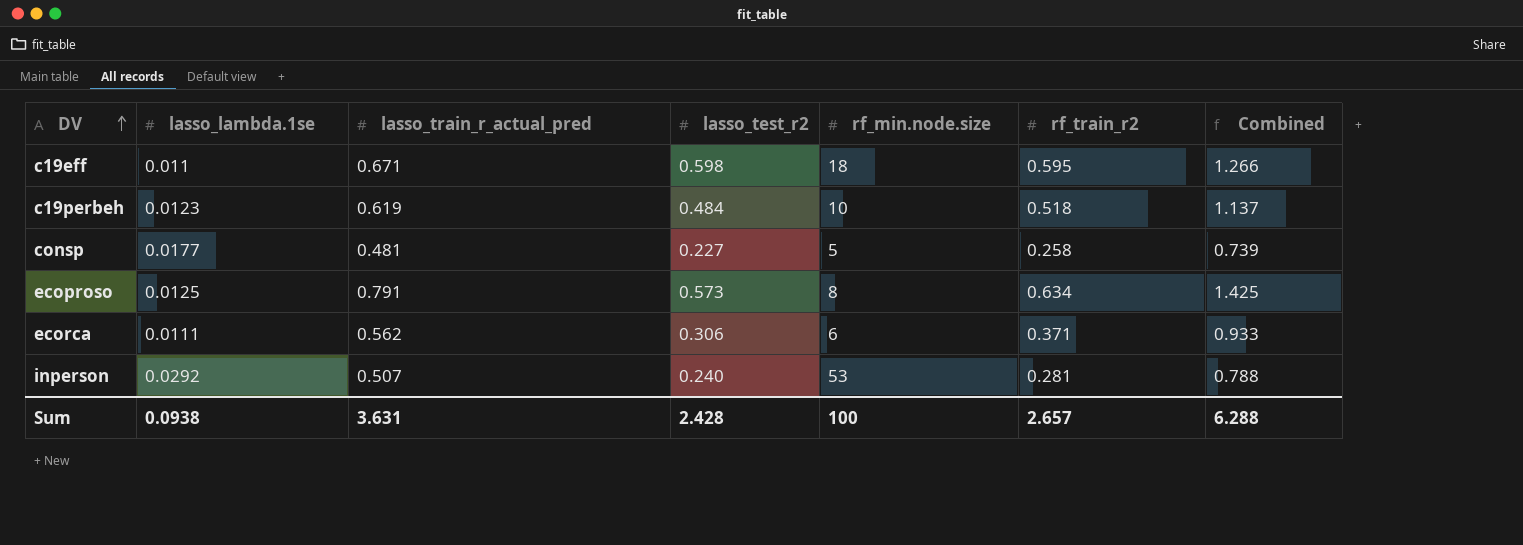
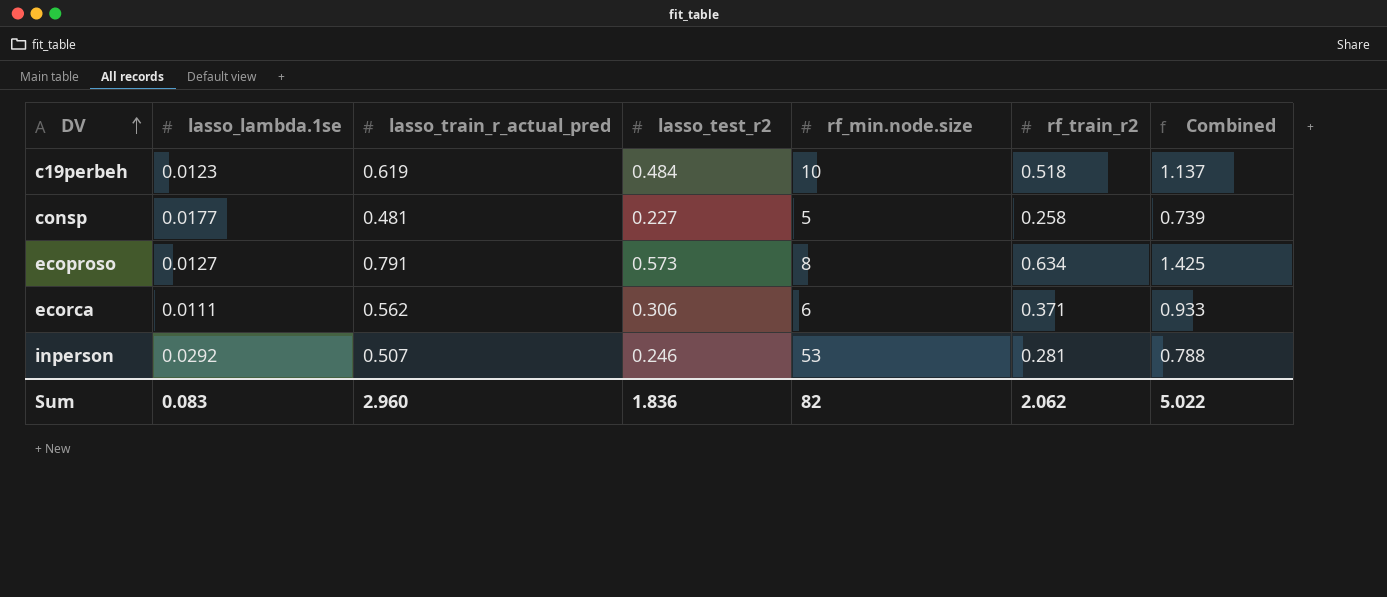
row c19eff: 0.011 | 0.671 | 0.598 | 18 | 0.595 | 1.266 -> none
ecoproso | lasso_lambda.1se: 0.0125 -> 0.0127
inperson | lasso_test_r2: 0.240 -> 0.246
Sum | lasso_lambda.1se: 0.0938 -> 0.083
Sum | lasso_train_r_actual_pred: 3.631 -> 2.960
Sum | lasso_test_r2: 2.428 -> 1.836
Sum | rf_min.node.size: 100 -> 82
Sum | rf_train_r2: 2.657 -> 2.062
Sum | Combined: 6.288 -> 5.022

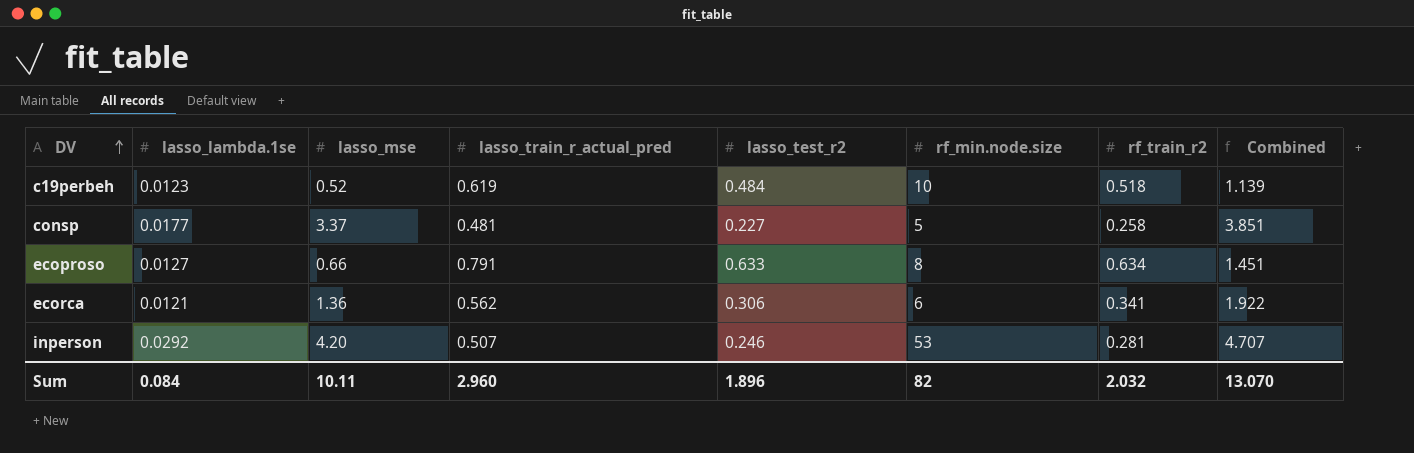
column lasso_mse | position: none -> 3
column Combined | formula: [lasso_train_r_actual_pred] + [rf_train_r2] -> [lasso_mse] + [lasso_train_r_actual_pred]
ecoproso | lasso_test_r2: 0.573 -> 0.633
ecorca | lasso_lambda.1se: 0.0111 -> 0.0121
ecorca | rf_train_r2: 0.371 -> 0.341
Sum | lasso_lambda.1se: 0.083 -> 0.084
Sum | lasso_test_r2: 1.836 -> 1.896
Sum | rf_train_r2: 2.062 -> 2.032
Sum | Combined: 5.022 -> 13.070

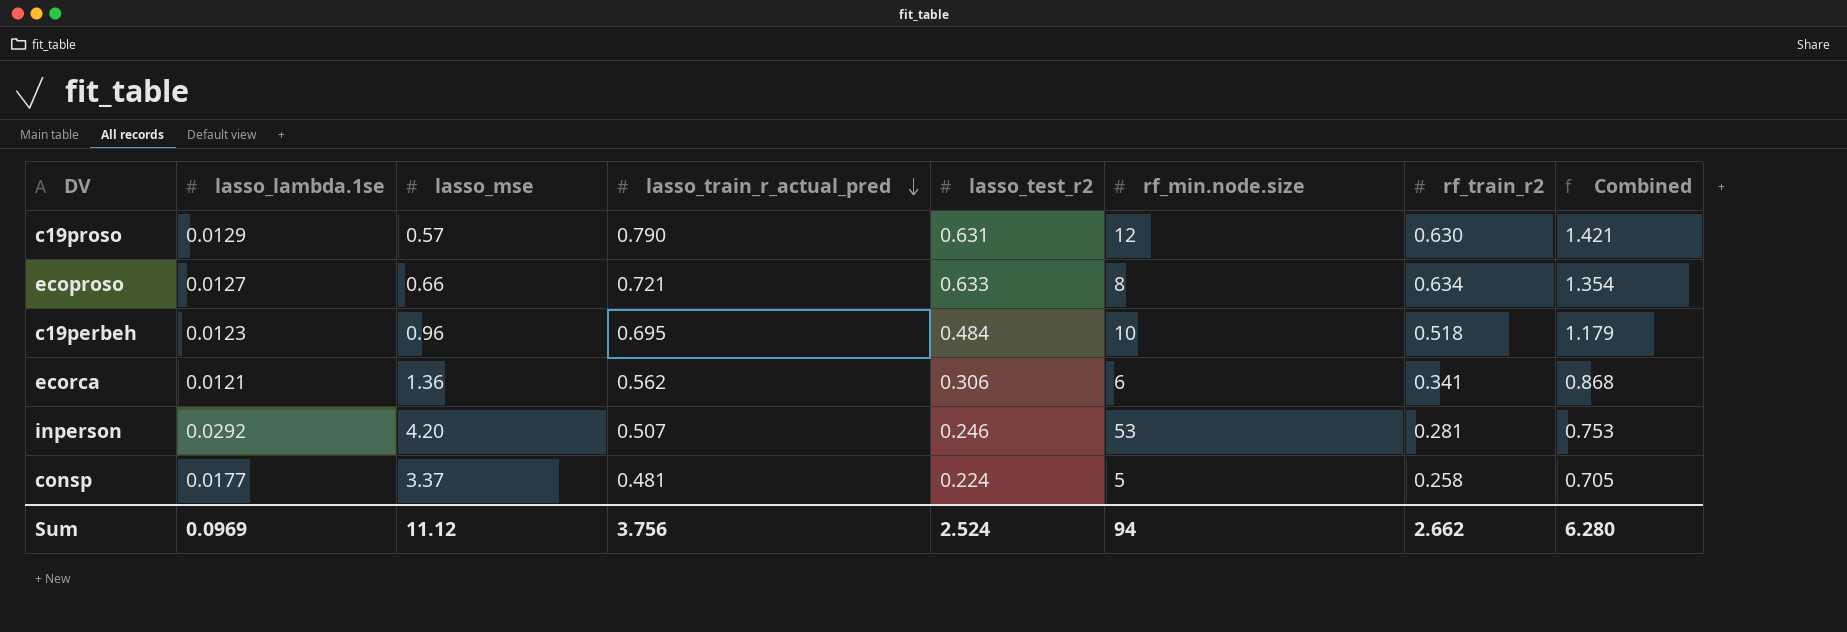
row order: DV ascending -> lasso_train_r_actual_pred descending
column Combined | formula: [lasso_mse] + [lasso_train_r_actual_pred] -> [lasso_train_r_actual_pred] + [lasso_test_r2]
row c19proso: none -> 0.0129 | 0.57 | 0.790 | 0.631 | 12 | 0.630 | 1.421
ecoproso | lasso_train_r_actual_pred: 0.791 -> 0.721
c19perbeh | lasso_mse: 0.52 -> 0.96
c19perbeh | lasso_train_r_actual_pred: 0.619 -> 0.695
consp | lasso_test_r2: 0.227 -> 0.224
Sum | lasso_lambda.1se: 0.084 -> 0.0969
Sum | lasso_mse: 10.11 -> 11.12
Sum | lasso_train_r_actual_pred: 2.960 -> 3.756
Sum | lasso_test_r2: 1.896 -> 2.524
Sum | rf_min.node.size: 82 -> 94
Sum | rf_train_r2: 2.032 -> 2.662
Sum | Combined: 13.070 -> 6.280

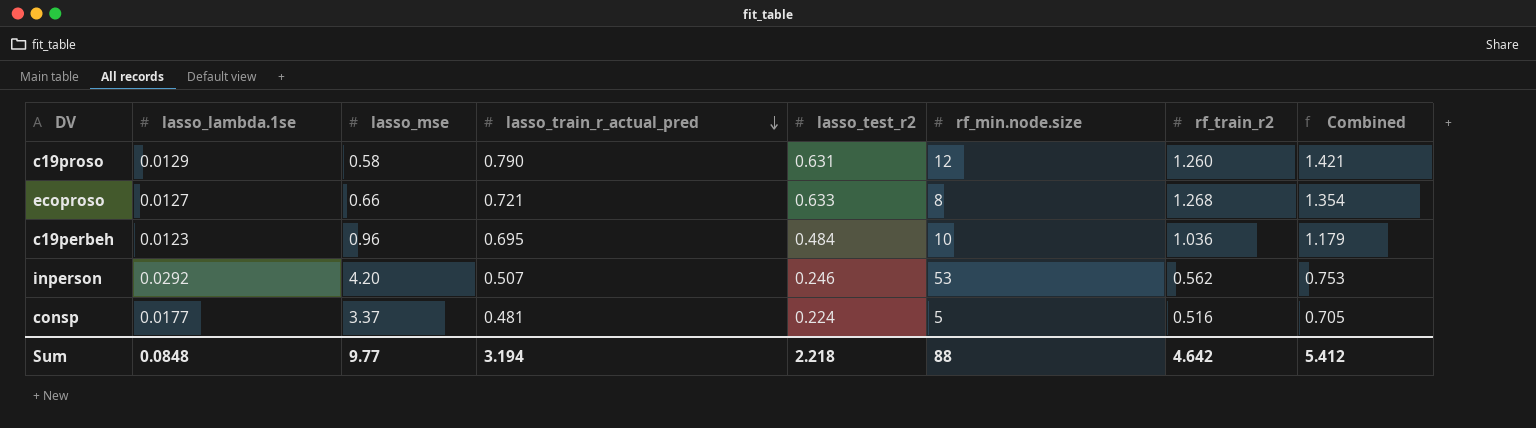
row ecorca: 0.0121 | 1.36 | 0.562 | 0.306 | 6 | 0.341 | 0.868 -> none
c19proso | lasso_mse: 0.57 -> 0.58
c19proso | rf_train_r2: 0.630 -> 1.260
ecoproso | rf_train_r2: 0.634 -> 1.268
c19perbeh | rf_train_r2: 0.518 -> 1.036
inperson | rf_train_r2: 0.281 -> 0.562
consp | rf_train_r2: 0.258 -> 0.516
Sum | lasso_lambda.1se: 0.0969 -> 0.0848
Sum | lasso_mse: 11.12 -> 9.77
Sum | lasso_train_r_actual_pred: 3.756 -> 3.194
Sum | lasso_test_r2: 2.524 -> 2.218
Sum | rf_min.node.size: 94 -> 88
Sum | rf_train_r2: 2.662 -> 4.642
Sum | Combined: 6.280 -> 5.412

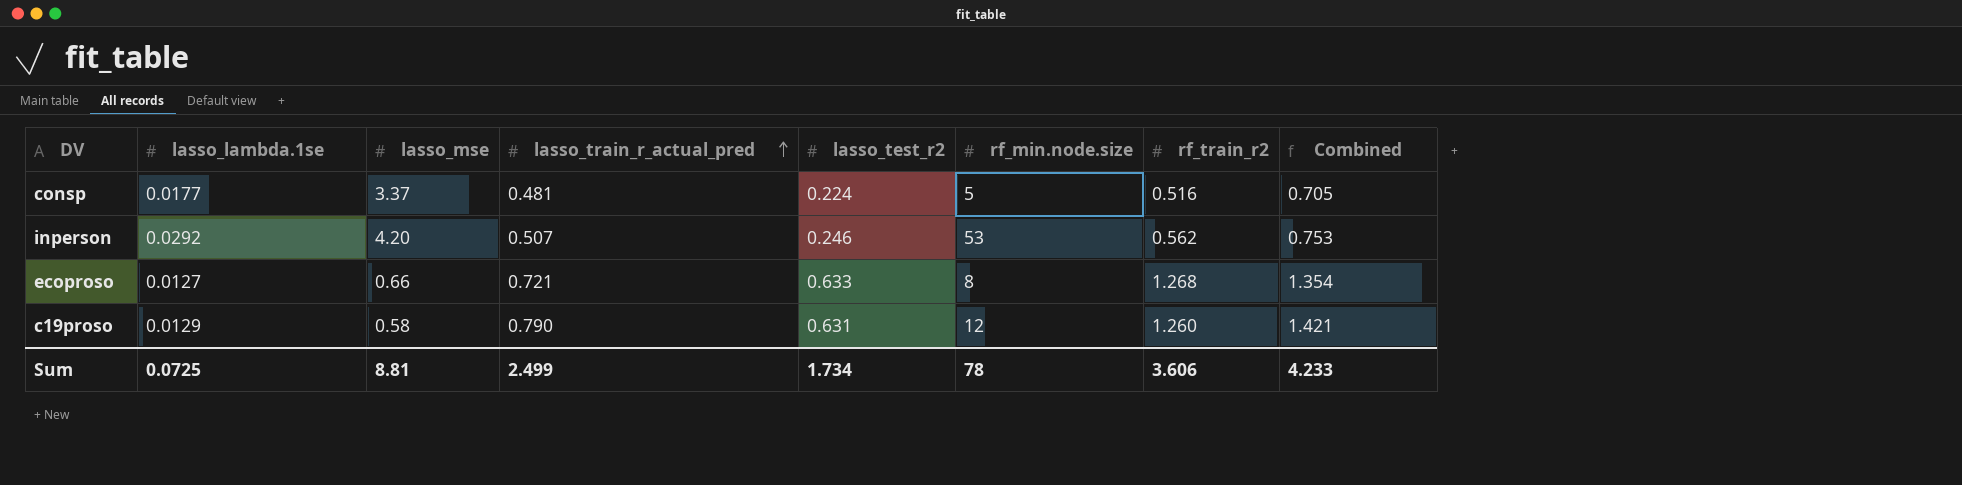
row order: lasso_train_r_actual_pred descending -> lasso_train_r_actual_pred ascending
row c19perbeh: 0.0123 | 0.96 | 0.695 | 0.484 | 10 | 1.036 | 1.179 -> none
Sum | lasso_lambda.1se: 0.0848 -> 0.0725
Sum | lasso_mse: 9.77 -> 8.81
Sum | lasso_train_r_actual_pred: 3.194 -> 2.499
Sum | lasso_test_r2: 2.218 -> 1.734
Sum | rf_min.node.size: 88 -> 78
Sum | rf_train_r2: 4.642 -> 3.606
Sum | Combined: 5.412 -> 4.233

